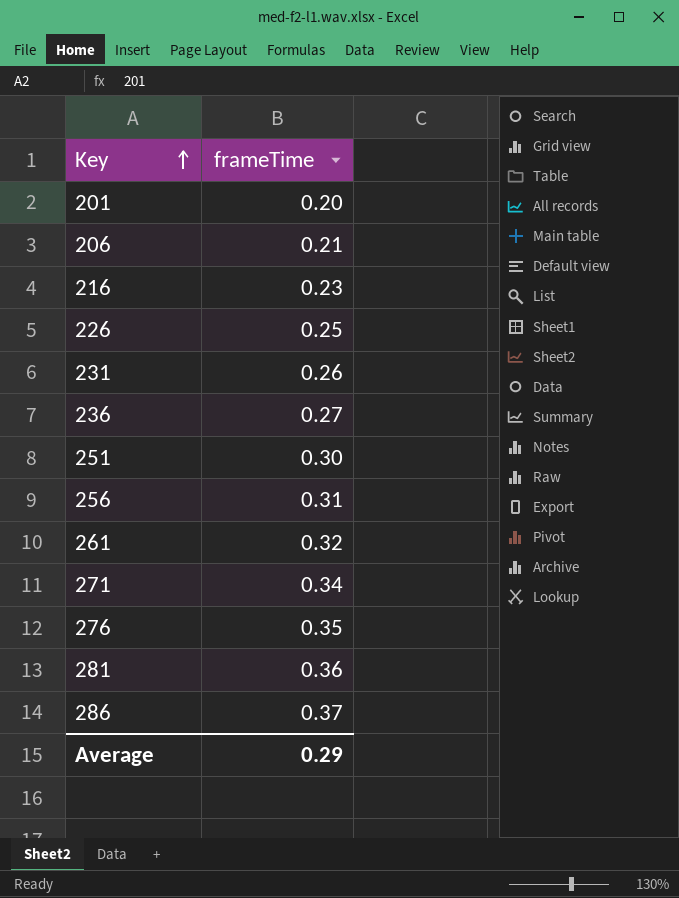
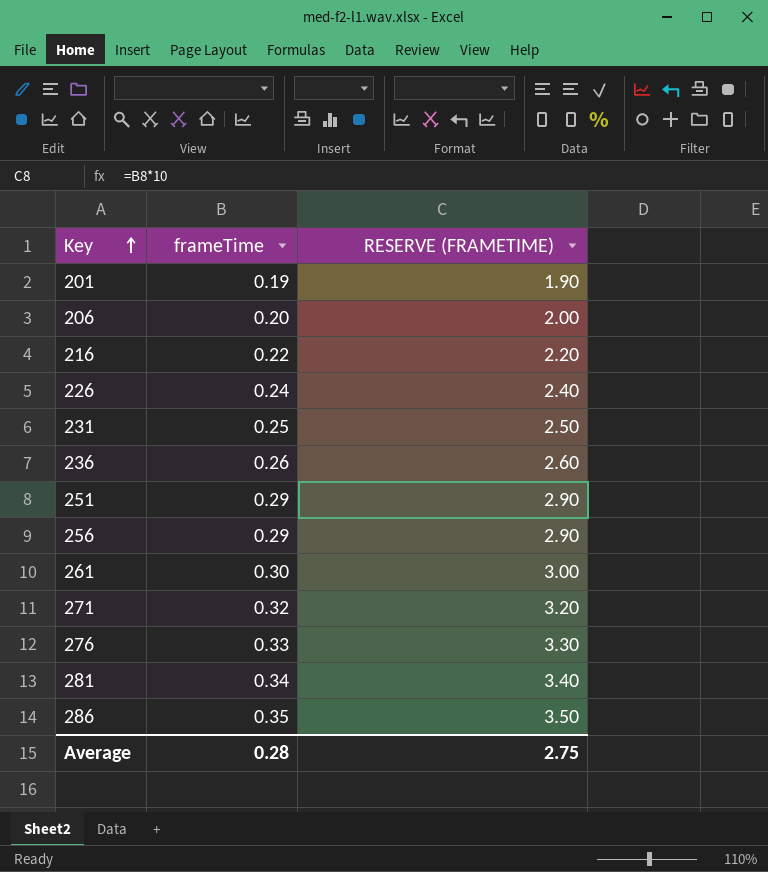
column RESERVE (FRAMETIME) | formula: none -> [frameTime] * 10
201 | frameTime: 0.20 -> 0.19
206 | frameTime: 0.21 -> 0.20
216 | frameTime: 0.23 -> 0.22
226 | frameTime: 0.25 -> 0.24
231 | frameTime: 0.26 -> 0.25
236 | frameTime: 0.27 -> 0.26
251 | frameTime: 0.30 -> 0.29
256 | frameTime: 0.31 -> 0.29
261 | frameTime: 0.32 -> 0.30
271 | frameTime: 0.34 -> 0.32
276 | frameTime: 0.35 -> 0.33
281 | frameTime: 0.36 -> 0.34
286 | frameTime: 0.37 -> 0.35
Average | frameTime: 0.29 -> 0.28

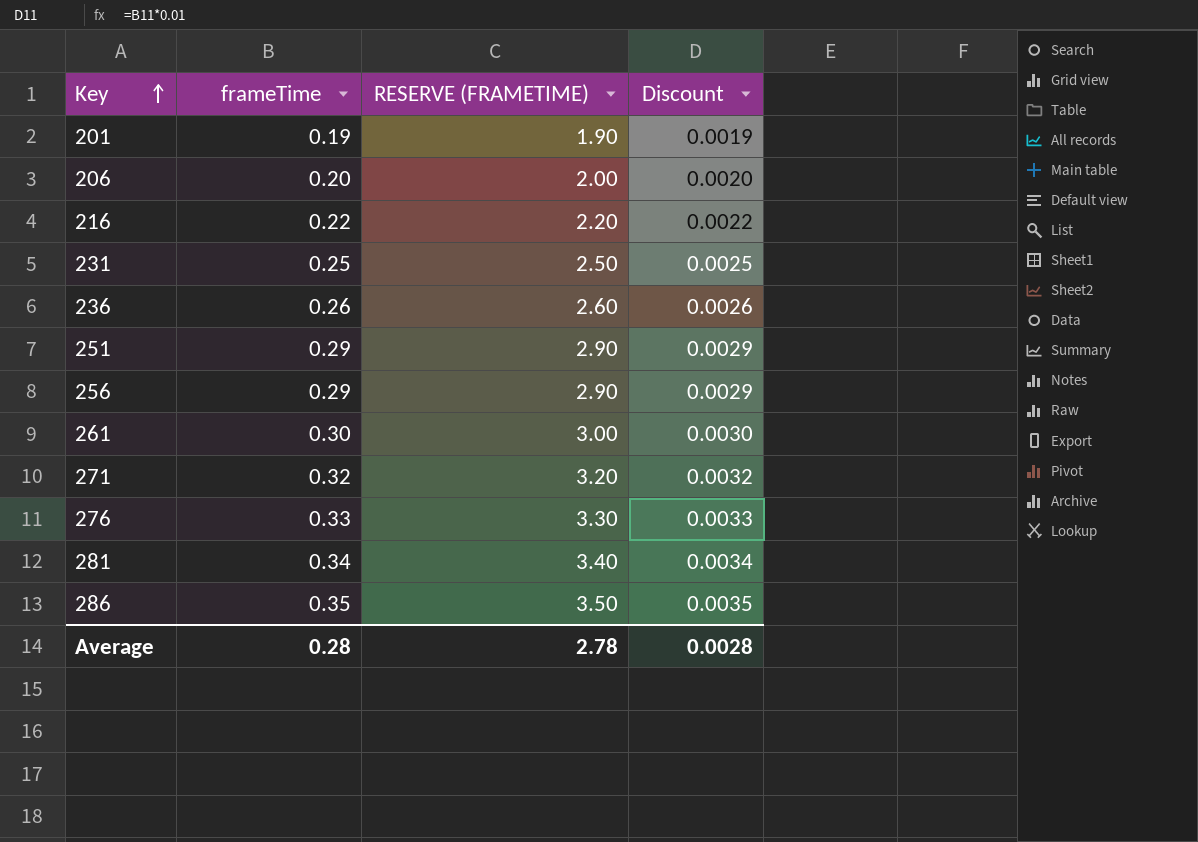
column Discount | formula: none -> [frameTime] * 0.01
row 226: 0.24 | 2.40 -> none
Average | RESERVE (FRAMETIME): 2.75 -> 2.78

